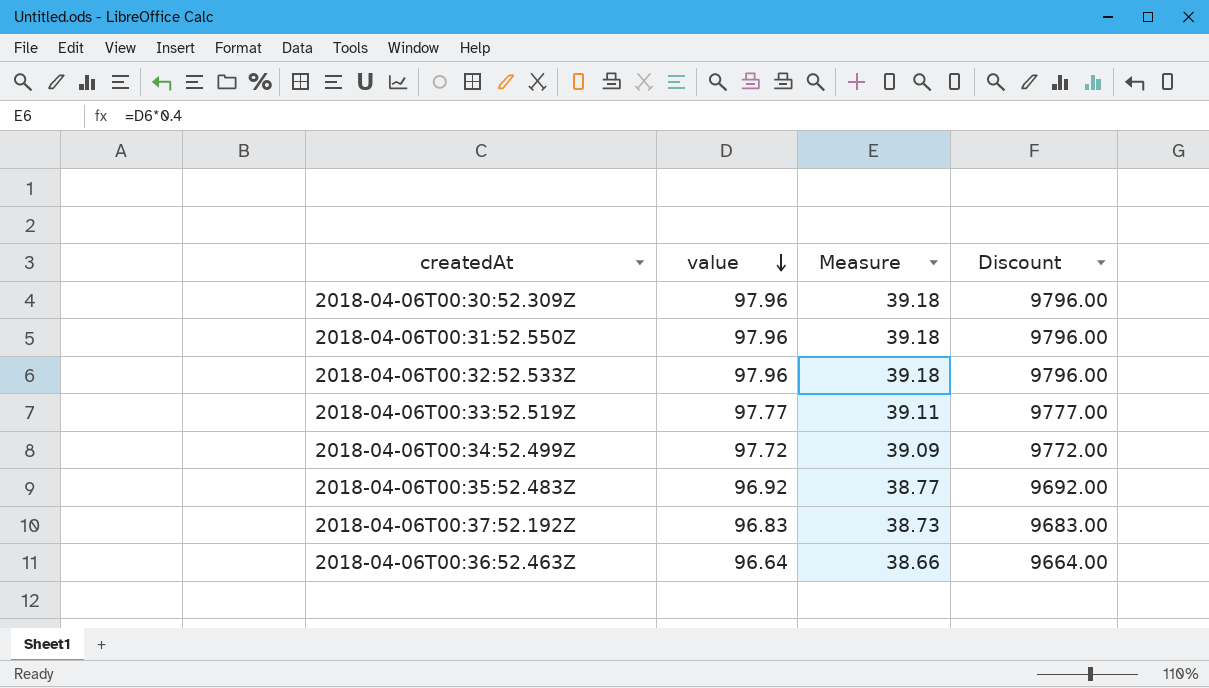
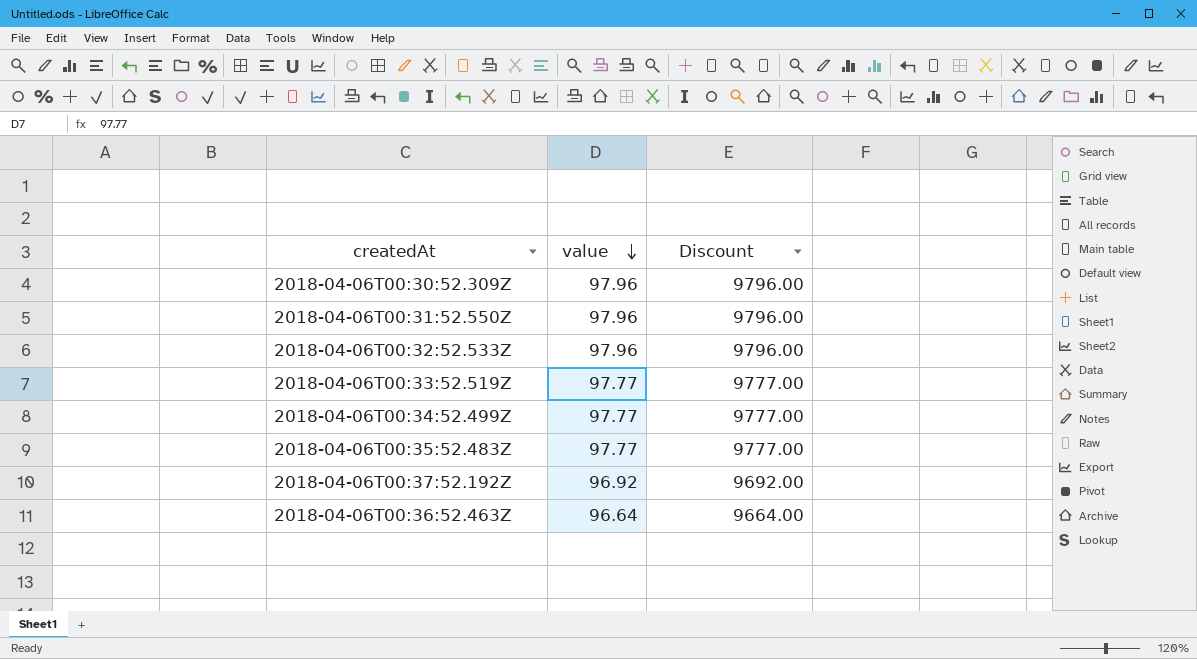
column Measure | formula: [value] * 0.4 -> none
2018-04-06T00:34:52.499Z | value: 97.72 -> 97.77
2018-04-06T00:34:52.499Z | Discount: 9772.00 -> 9777.00
2018-04-06T00:35:52.483Z | value: 96.92 -> 97.77
2018-04-06T00:35:52.483Z | Discount: 9692.00 -> 9777.00
2018-04-06T00:37:52.192Z | value: 96.83 -> 96.92
2018-04-06T00:37:52.192Z | Discount: 9683.00 -> 9692.00

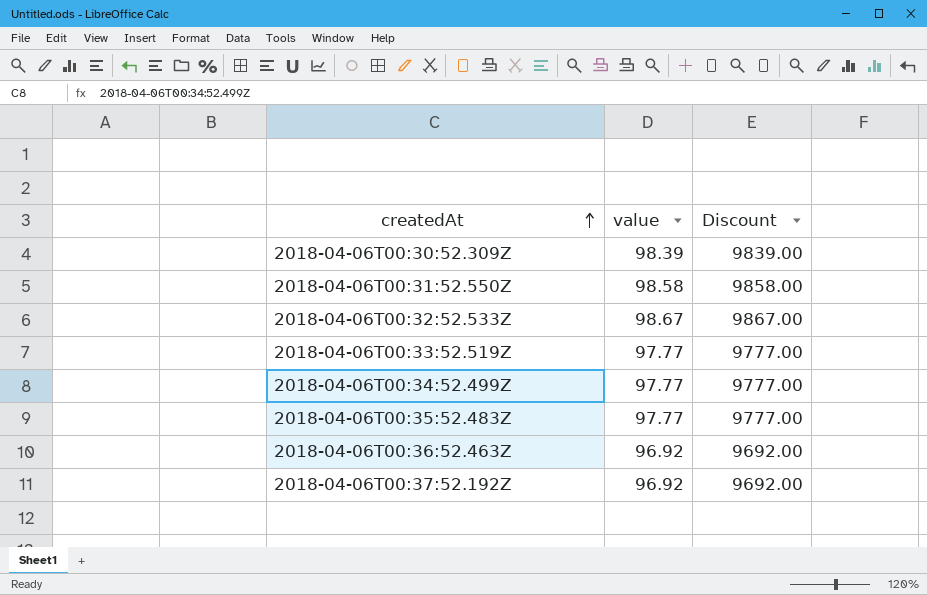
row order: value descending -> createdAt ascending
2018-04-06T00:30:52.309Z | value: 97.96 -> 98.39
2018-04-06T00:30:52.309Z | Discount: 9796.00 -> 9839.00
2018-04-06T00:31:52.550Z | value: 97.96 -> 98.58
2018-04-06T00:31:52.550Z | Discount: 9796.00 -> 9858.00
2018-04-06T00:32:52.533Z | value: 97.96 -> 98.67
2018-04-06T00:32:52.533Z | Discount: 9796.00 -> 9867.00
2018-04-06T00:36:52.463Z | value: 96.64 -> 96.92
2018-04-06T00:36:52.463Z | Discount: 9664.00 -> 9692.00

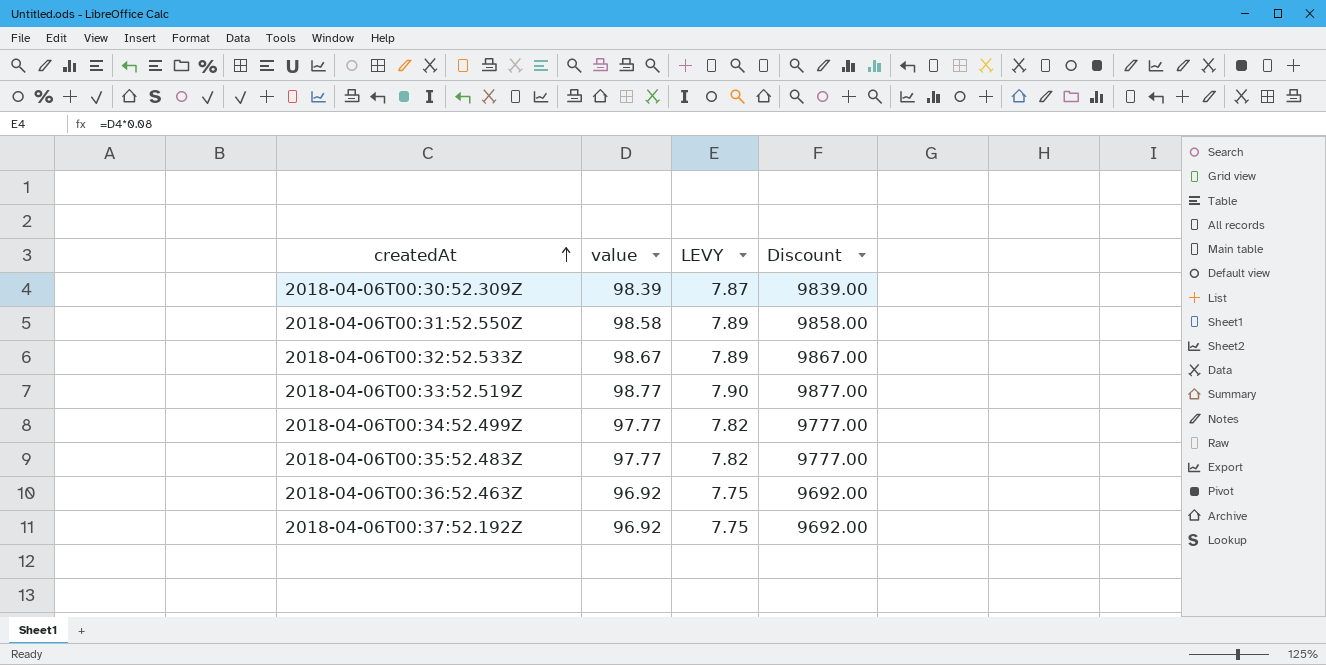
column LEVY | formula: none -> [value] * 0.08
2018-04-06T00:33:52.519Z | value: 97.77 -> 98.77
2018-04-06T00:33:52.519Z | Discount: 9777.00 -> 9877.00

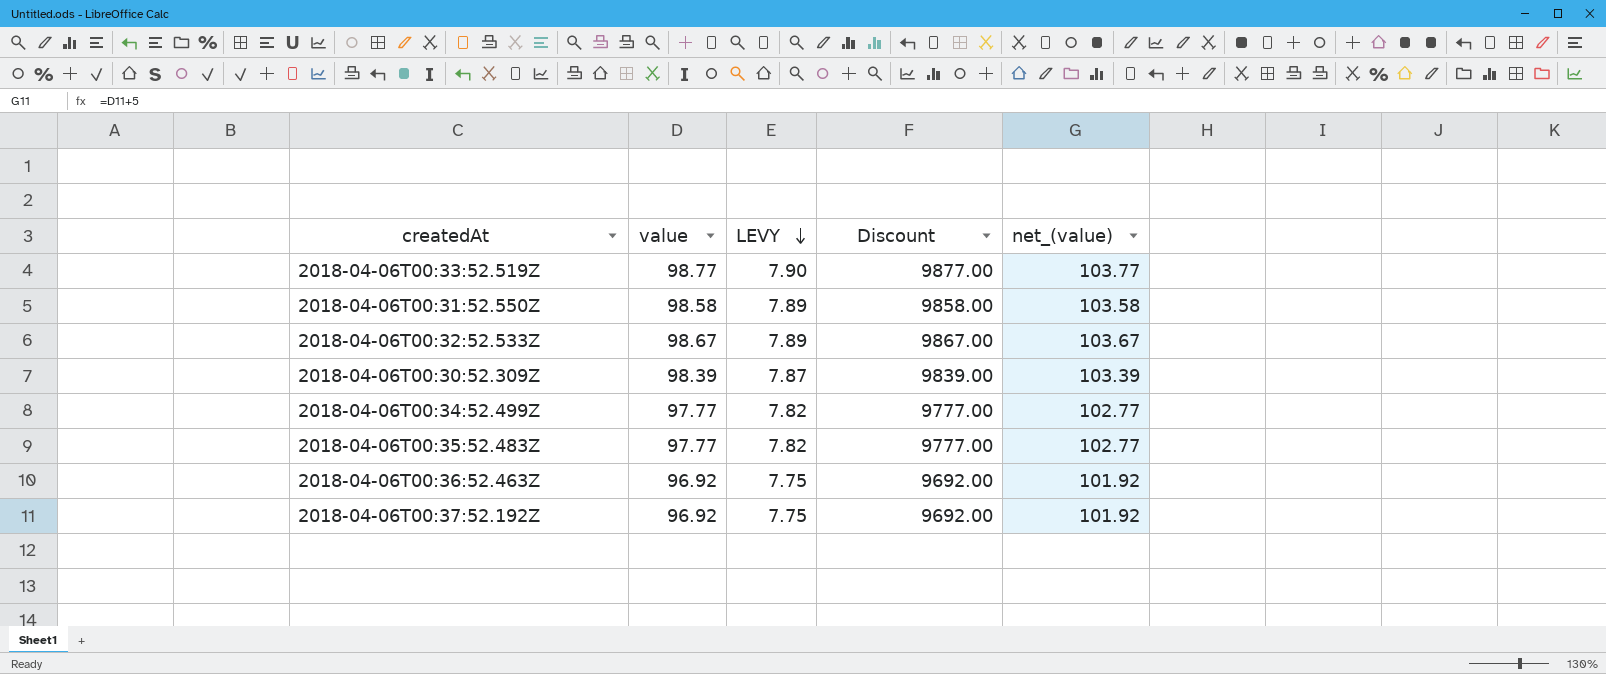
row order: createdAt ascending -> LEVY descending
column net_(value) | formula: none -> [value] + 5

